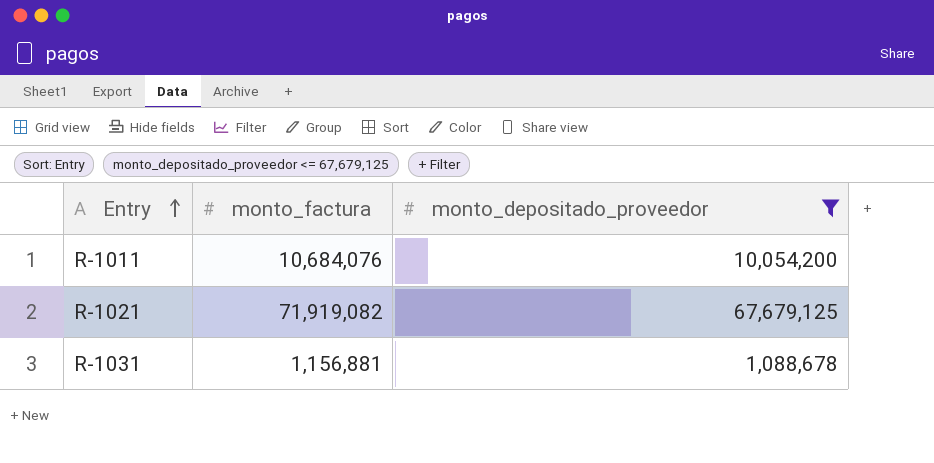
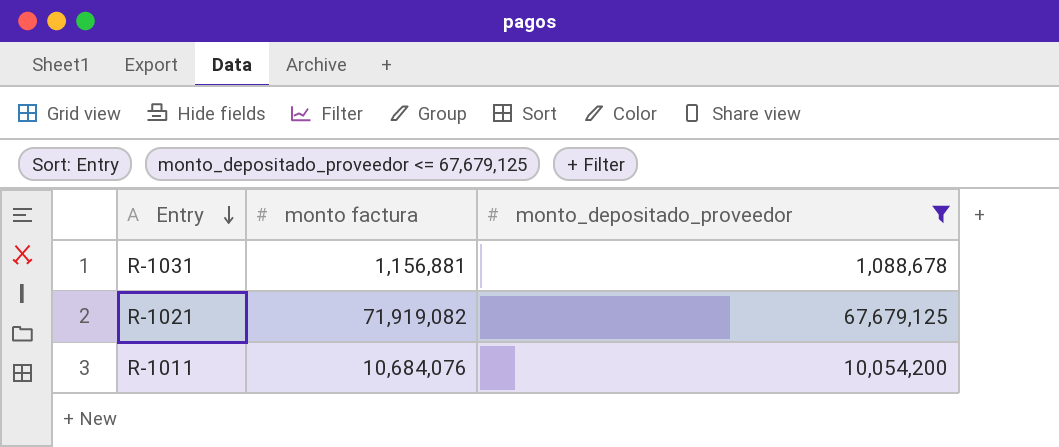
row order: Entry ascending -> Entry descending
column name: monto_factura -> monto factura

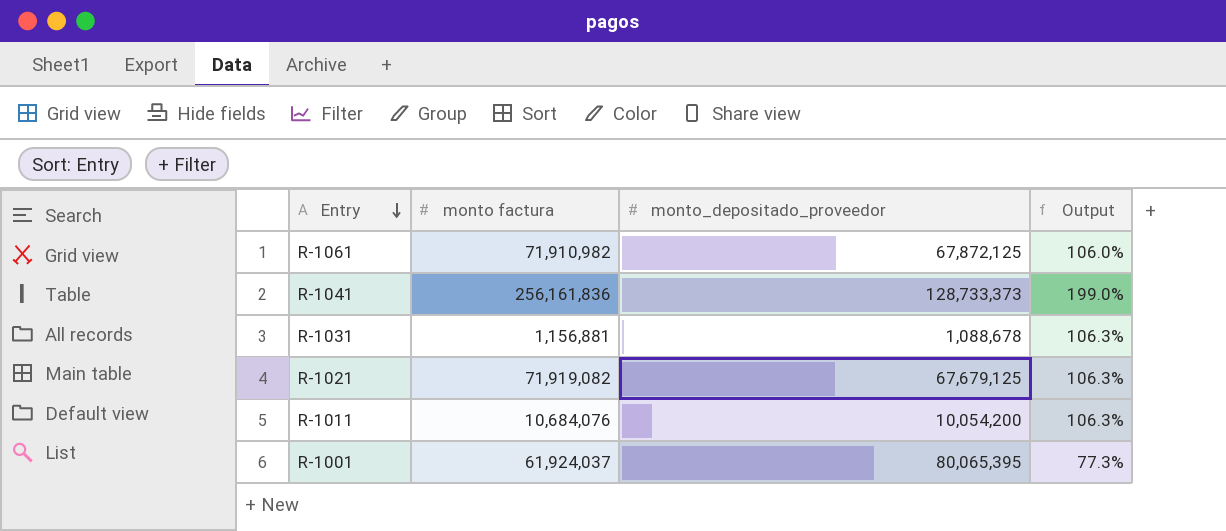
filter: monto_depositado_proveedor <= 67,679,125 -> none
column Output | formula: none -> [monto factura] / [monto_depositado_proveedor]

